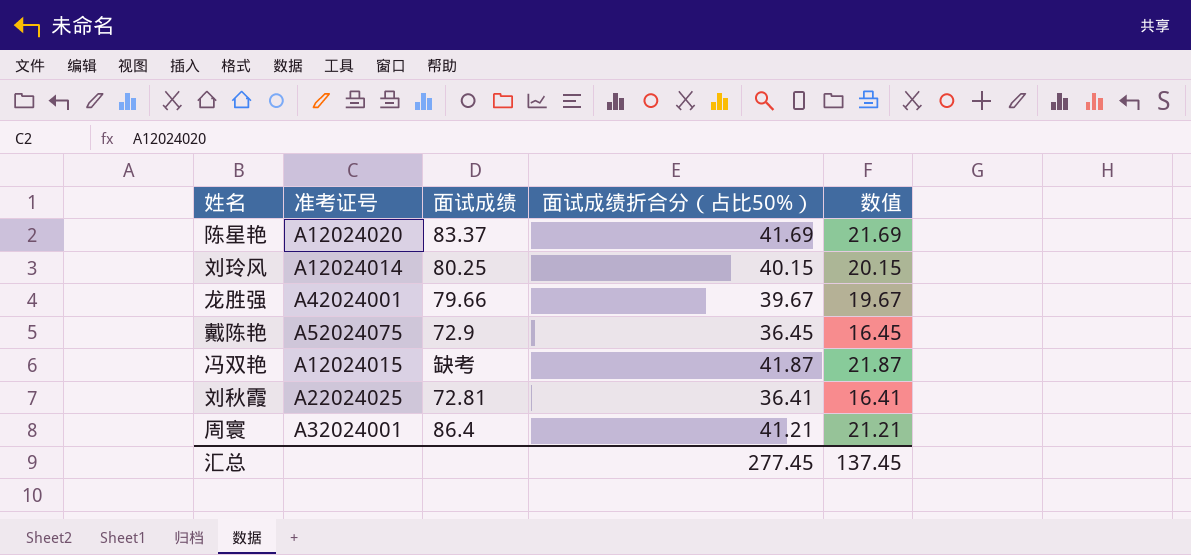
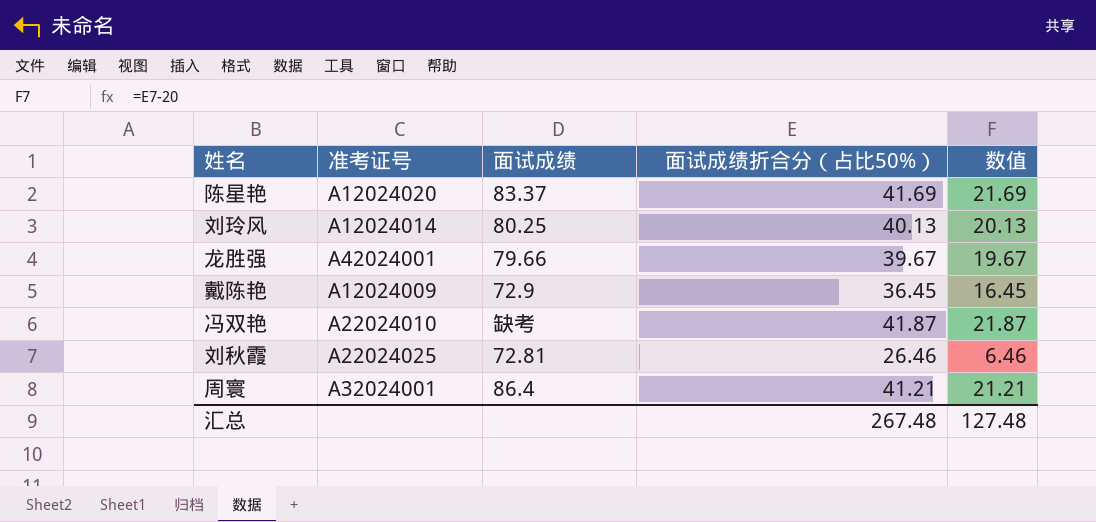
刘玲风 | 面试成绩折合分（占比50%）: 40.15 -> 40.13
刘玲风 | 数值: 20.15 -> 20.13
戴陈艳 | 准考证号: A52024075 -> A12024009
冯双艳 | 准考证号: A12024015 -> A22024010
刘秋霞 | 面试成绩折合分（占比50%）: 36.41 -> 26.46
刘秋霞 | 数值: 16.41 -> 6.46
汇总 | 面试成绩折合分（占比50%）: 277.45 -> 267.48
汇总 | 数值: 137.45 -> 127.48

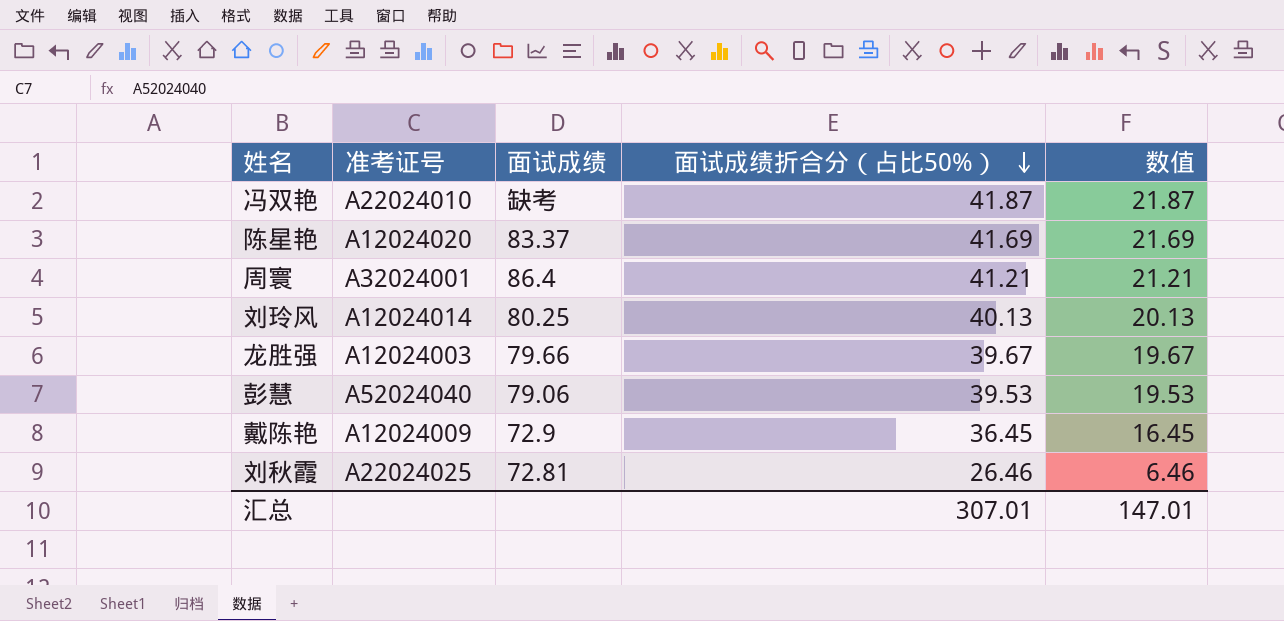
row order: none -> 面试成绩折合分（占比50%） descending
龙胜强 | 准考证号: A42024001 -> A12024003
row 彭慧: none -> A52024040 | 79.06 | 39.53 | 19.53
汇总 | 面试成绩折合分（占比50%）: 267.48 -> 307.01
汇总 | 数值: 127.48 -> 147.01

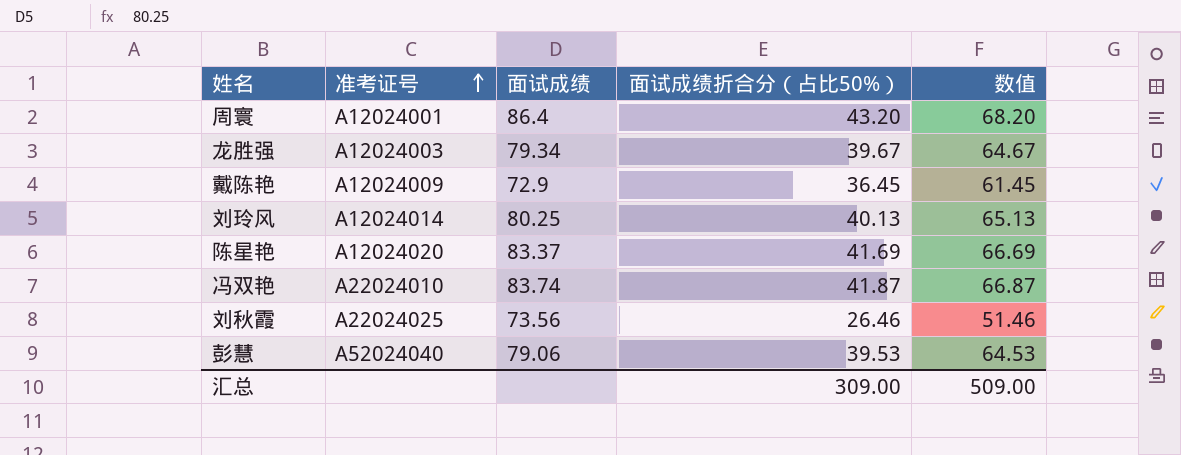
row order: 面试成绩折合分（占比50%） descending -> 准考证号 ascending
column 数值 | formula: [面试成绩折合分（占比50%）] - 20 -> [面试成绩折合分（占比50%）] + 25
周寰 | 准考证号: A32024001 -> A12024001
周寰 | 面试成绩折合分（占比50%）: 41.21 -> 43.20
龙胜强 | 面试成绩: 79.66 -> 79.34
冯双艳 | 面试成绩: 缺考 -> 83.74
刘秋霞 | 面试成绩: 72.81 -> 73.56
汇总 | 面试成绩折合分（占比50%）: 307.01 -> 309.00
汇总 | 数值: 147.01 -> 509.00

